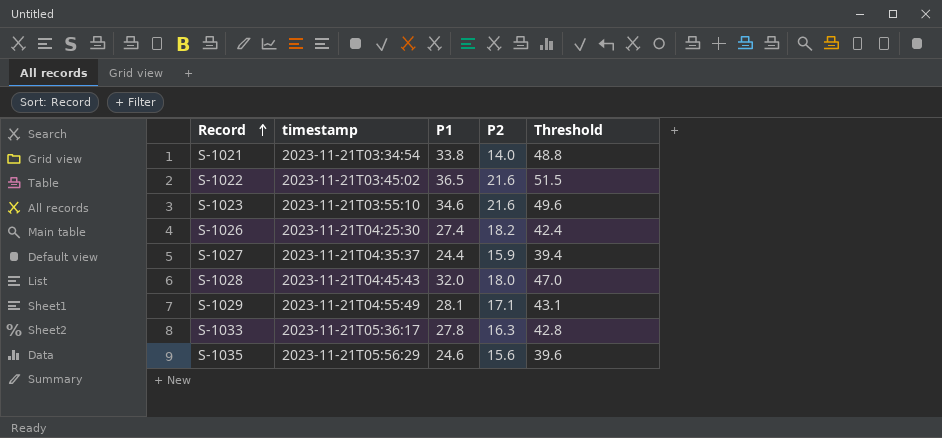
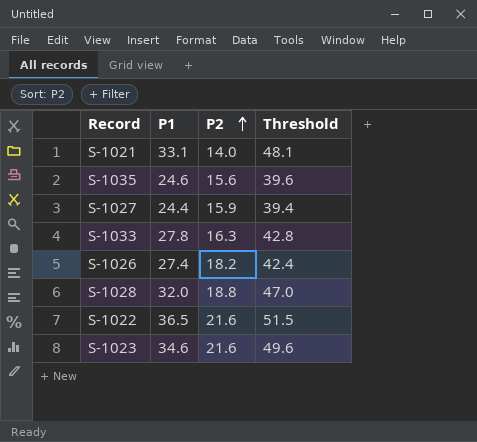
row order: Record ascending -> P2 ascending
column timestamp | position: 2 -> none
row S-1029: 2023-11-21T04:55:49 | 28.1 | 17.1 | 43.1 -> none
S-1021 | P1: 33.8 -> 33.1
S-1021 | Threshold: 48.8 -> 48.1
S-1028 | P2: 18.0 -> 18.8

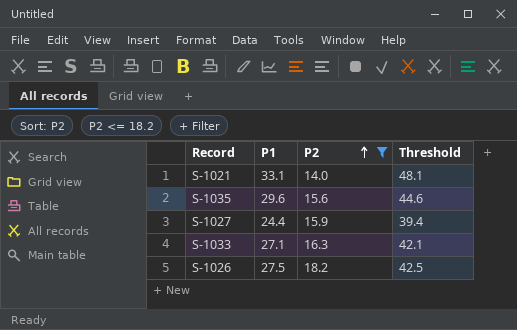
filter: none -> P2 <= 18.2
S-1035 | P1: 24.6 -> 29.6
S-1035 | Threshold: 39.6 -> 44.6
S-1033 | P1: 27.8 -> 27.1
S-1033 | Threshold: 42.8 -> 42.1
S-1026 | P1: 27.4 -> 27.5
S-1026 | Threshold: 42.4 -> 42.5

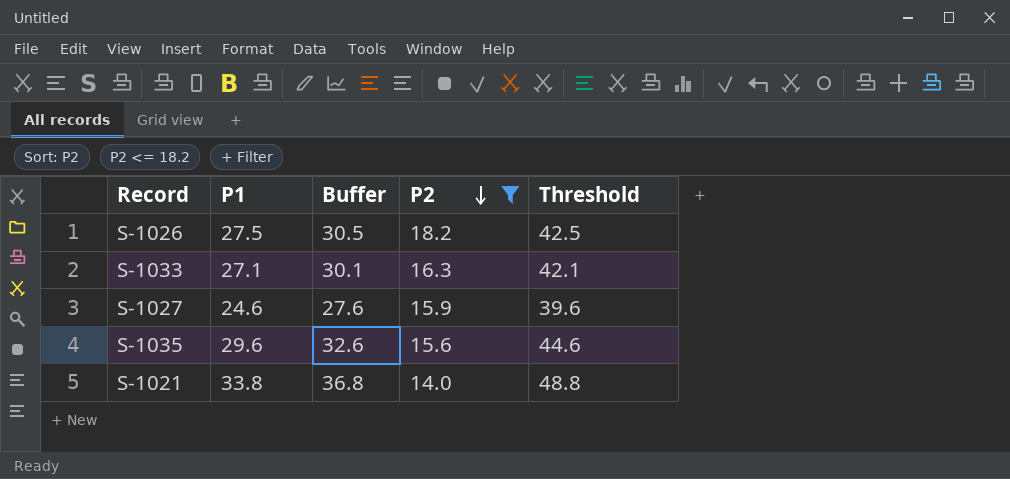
row order: P2 ascending -> P2 descending
column Buffer | formula: none -> [P1] + 3
S-1027 | P1: 24.4 -> 24.6
S-1027 | Threshold: 39.4 -> 39.6
S-1021 | P1: 33.1 -> 33.8
S-1021 | Threshold: 48.1 -> 48.8

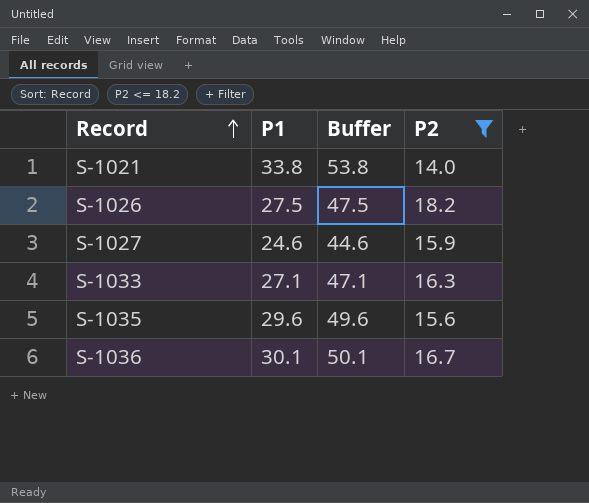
row order: P2 descending -> Record ascending
column Threshold | formula: [P1] + 15 -> none
column Buffer | formula: [P1] + 3 -> [P1] + 20
row S-1036: none -> 30.1 | 50.1 | 16.7

